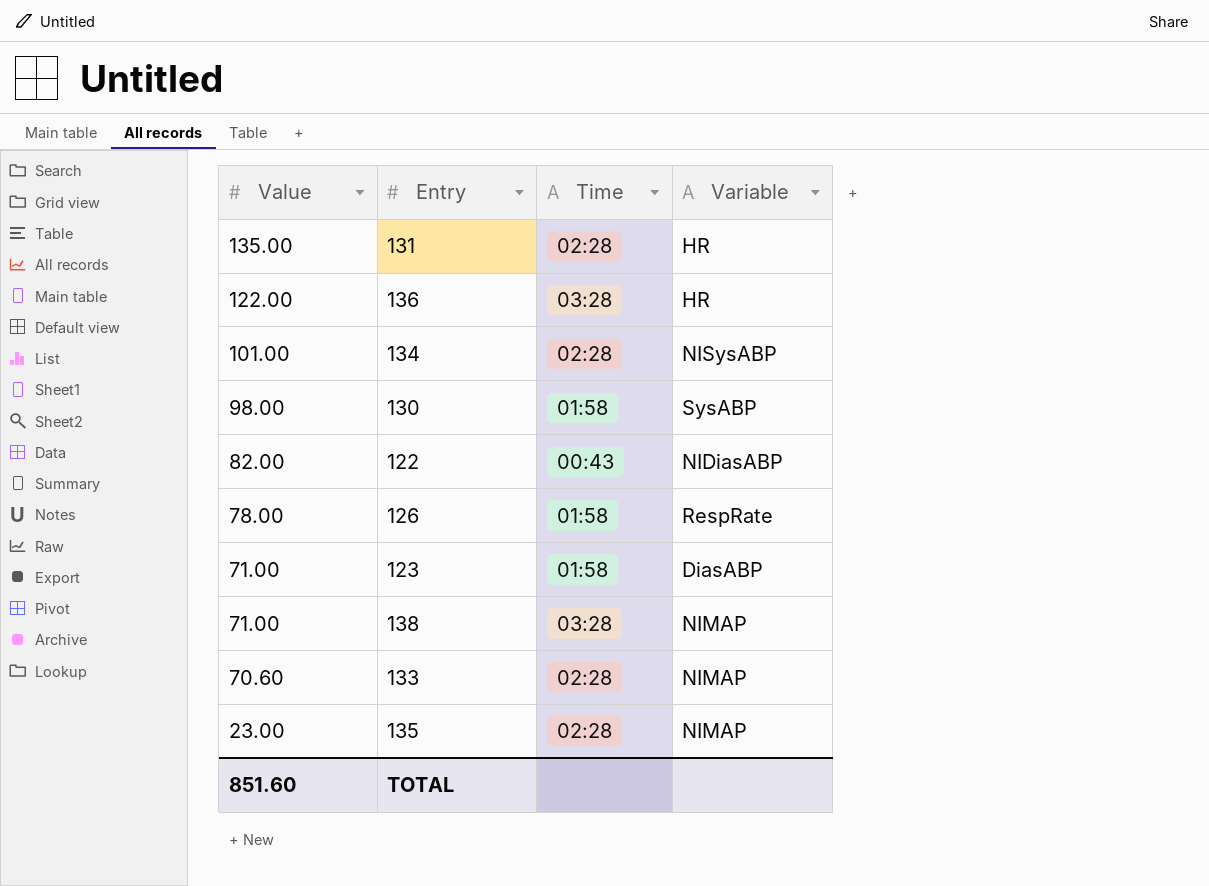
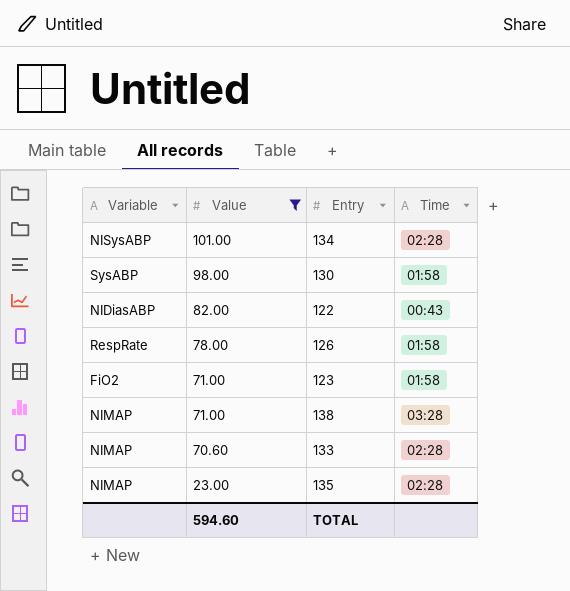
filter: none -> Value <= 101.00
column Variable | position: 4 -> 1
123 | Variable: DiasABP -> FiO2
TOTAL | Value: 851.60 -> 594.60

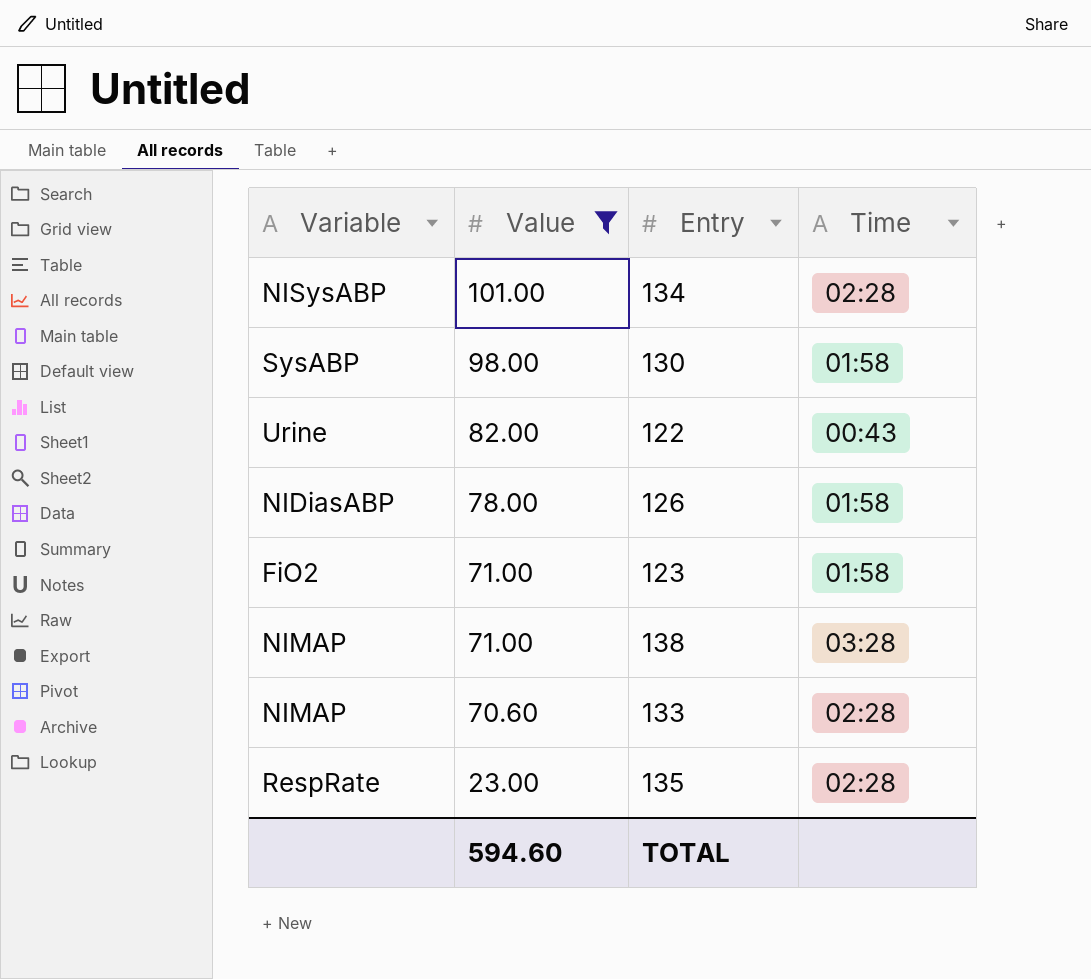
122 | Variable: NIDiasABP -> Urine
126 | Variable: RespRate -> NIDiasABP
135 | Variable: NIMAP -> RespRate

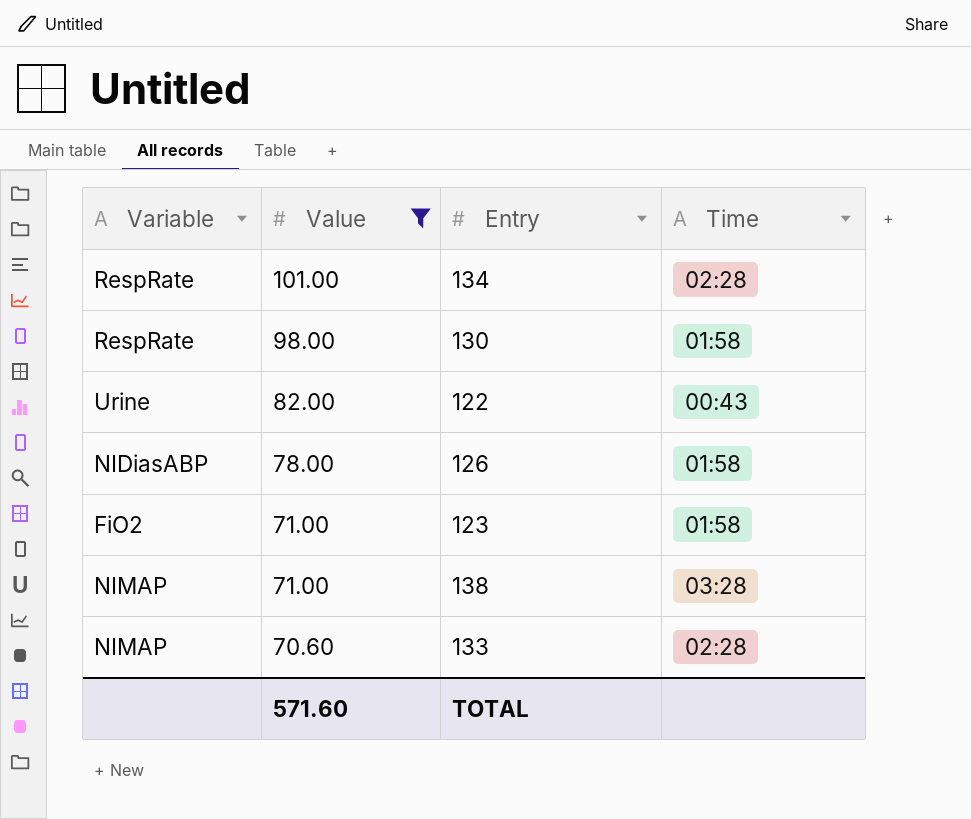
row 135: RespRate | 23.00 | 02:28 -> none
134 | Variable: NISysABP -> RespRate
130 | Variable: SysABP -> RespRate
TOTAL | Value: 594.60 -> 571.60

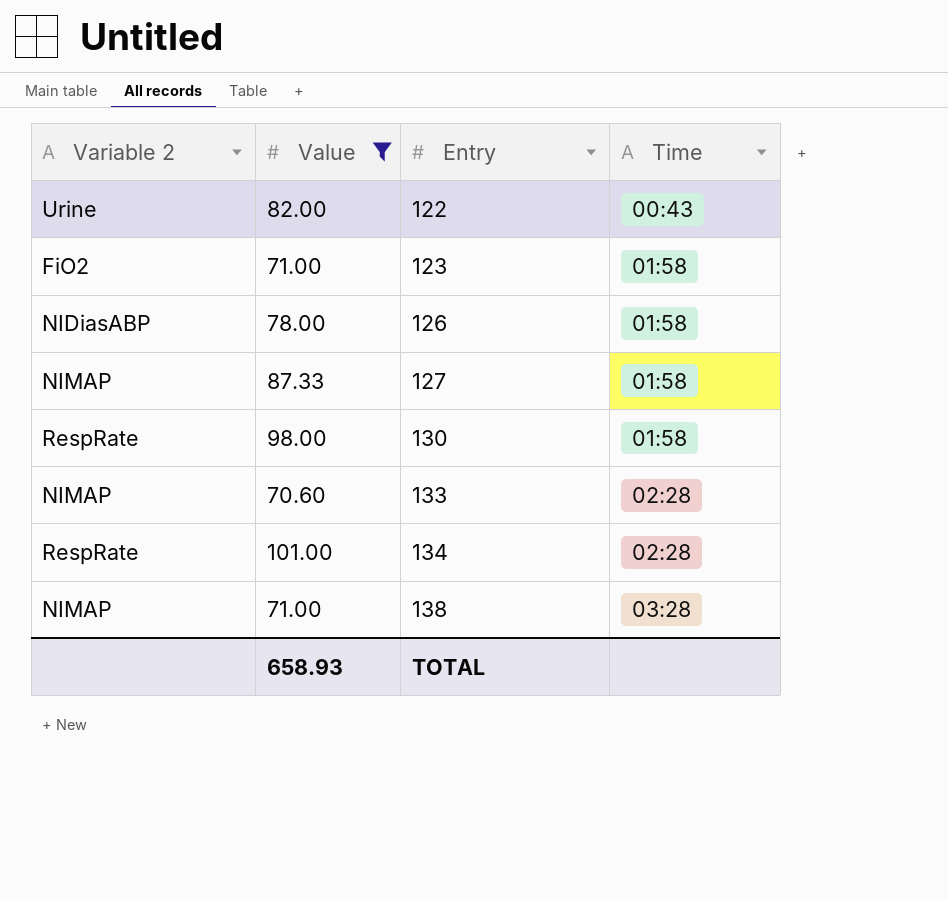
row order: Value descending -> Entry ascending
column name: Variable -> Variable 2
row 127: none -> NIMAP | 87.33 | 01:58
TOTAL | Value: 571.60 -> 658.93

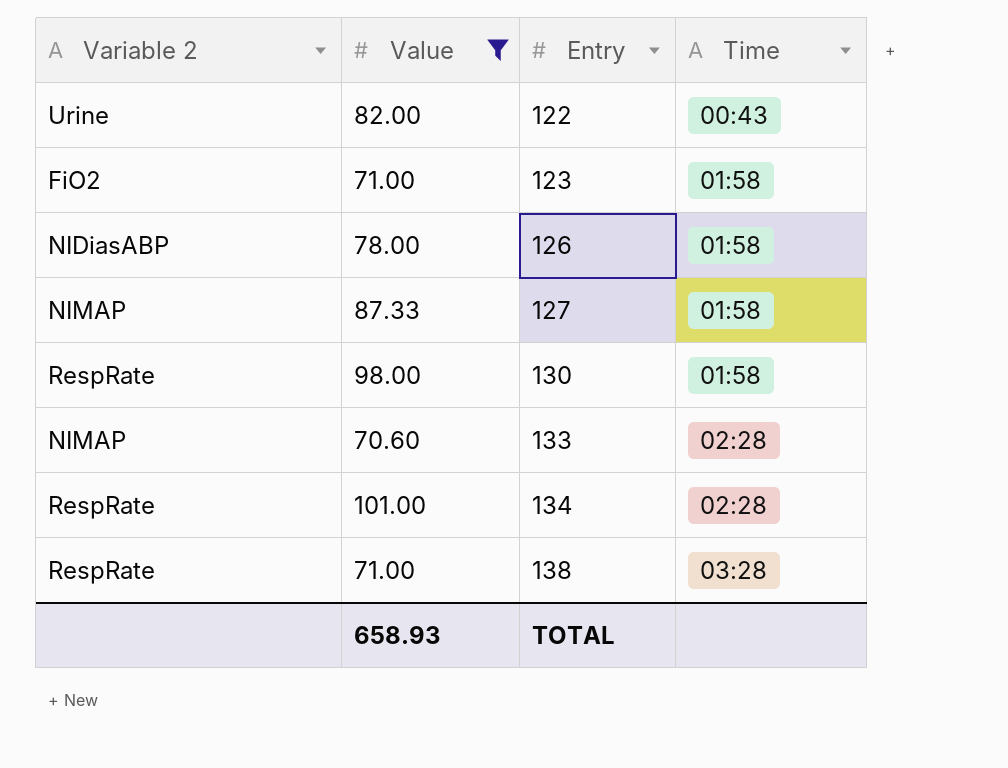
138 | Variable 2: NIMAP -> RespRate

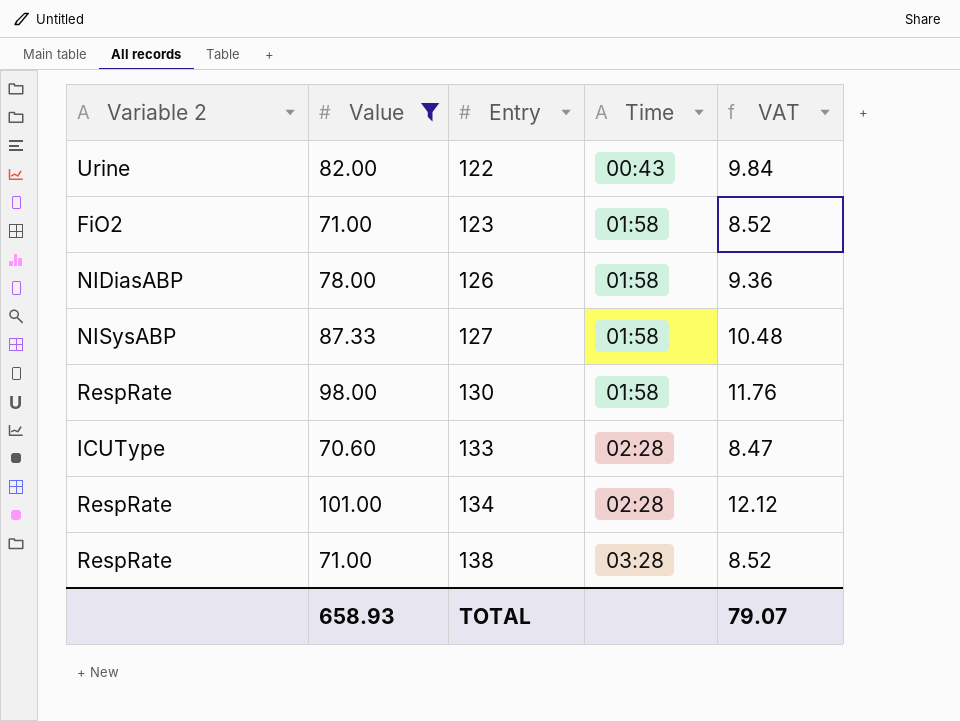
column VAT | formula: none -> [Value] * 0.12
127 | Variable 2: NIMAP -> NISysABP
133 | Variable 2: NIMAP -> ICUType

